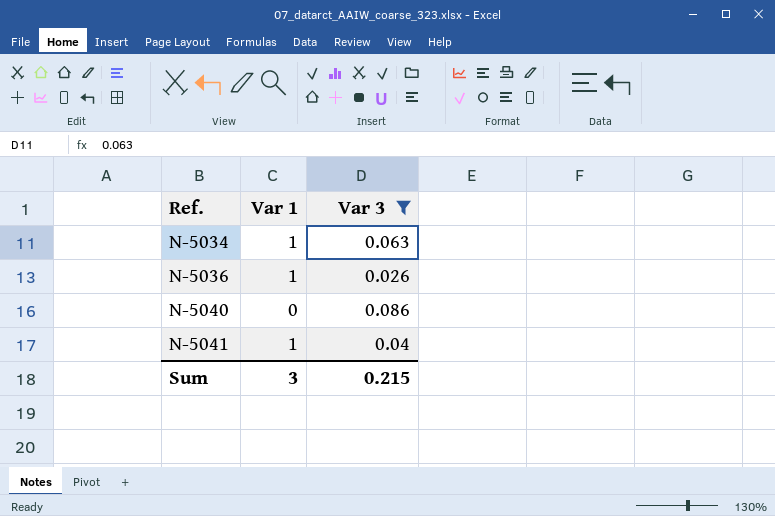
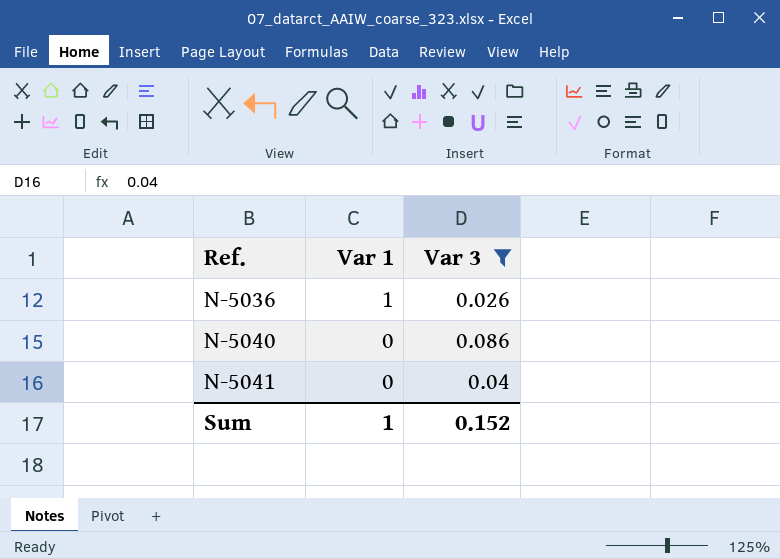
row N-5034: 1 | 0.063 -> none
N-5041 | Var 1: 1 -> 0
Sum | Var 1: 3 -> 1
Sum | Var 3: 0.215 -> 0.152

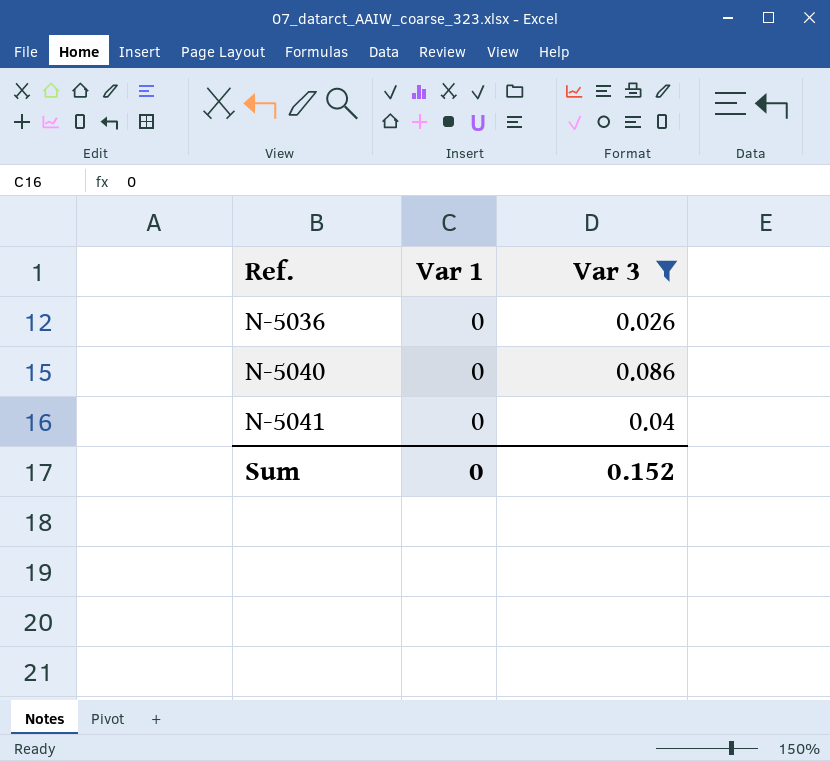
N-5036 | Var 1: 1 -> 0
Sum | Var 1: 1 -> 0

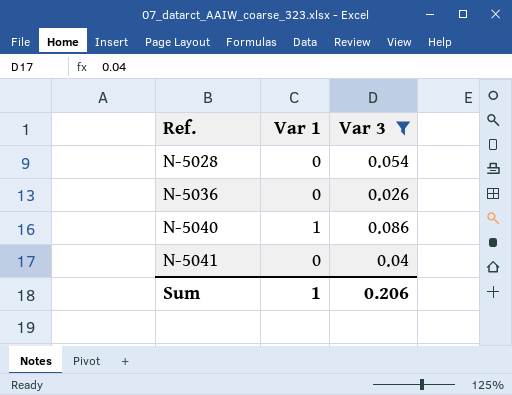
row N-5028: none -> 0 | 0.054
N-5040 | Var 1: 0 -> 1
Sum | Var 1: 0 -> 1
Sum | Var 3: 0.152 -> 0.206

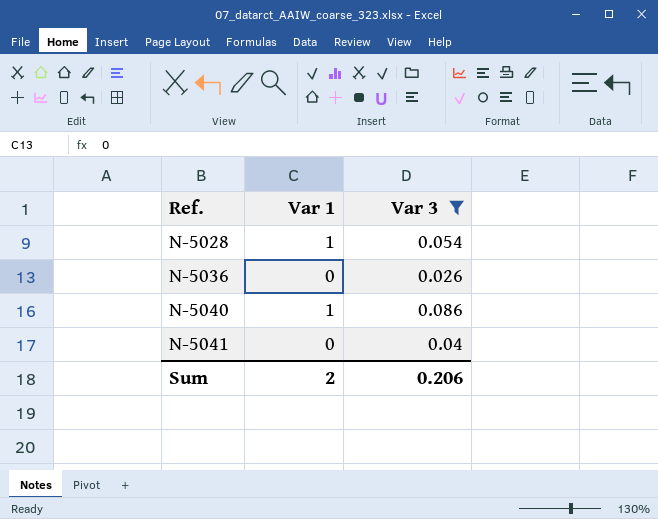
N-5028 | Var 1: 0 -> 1
Sum | Var 1: 1 -> 2

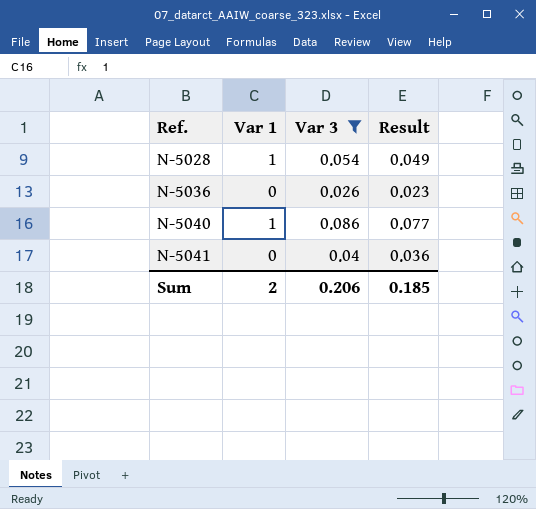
column Result | formula: none -> [Var 3] * 0.9

